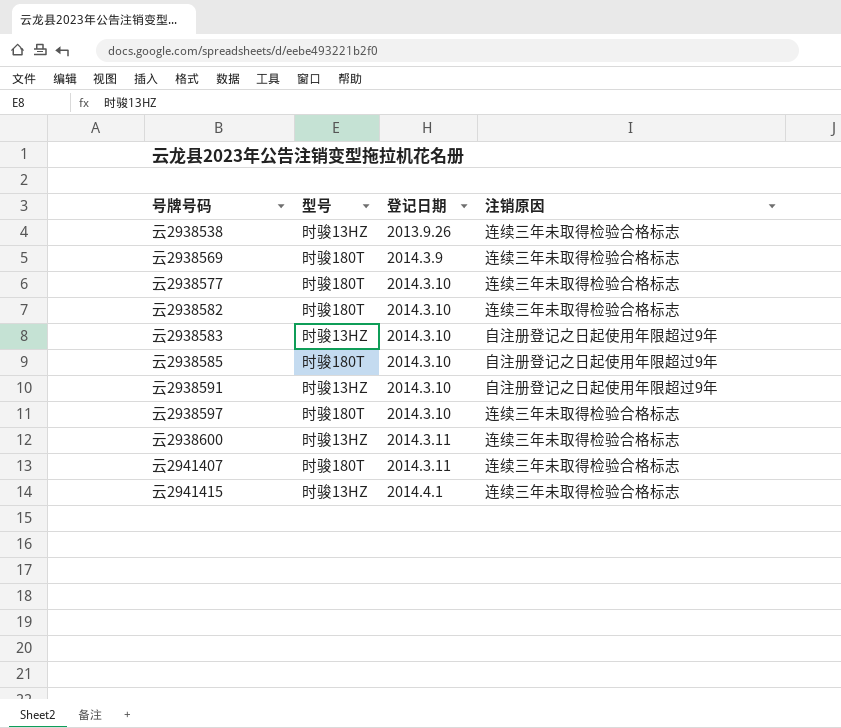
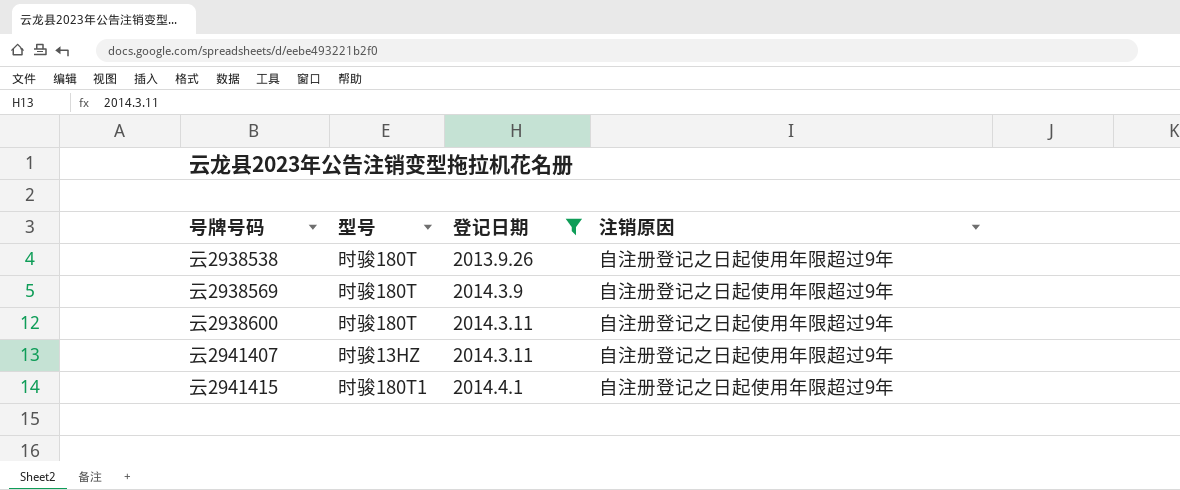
filter: none -> 登记日期 != 2014.3.10
云2938538 | 型号: 时骏13HZ -> 时骏180T
云2938538 | 注销原因: 连续三年未取得检验合格标志 -> 自注册登记之日起使用年限超过9年
云2938569 | 注销原因: 连续三年未取得检验合格标志 -> 自注册登记之日起使用年限超过9年
云2938600 | 型号: 时骏13HZ -> 时骏180T
云2938600 | 注销原因: 连续三年未取得检验合格标志 -> 自注册登记之日起使用年限超过9年
云2941407 | 型号: 时骏180T -> 时骏13HZ
云2941407 | 注销原因: 连续三年未取得检验合格标志 -> 自注册登记之日起使用年限超过9年
云2941415 | 型号: 时骏13HZ -> 时骏180T1
云2941415 | 注销原因: 连续三年未取得检验合格标志 -> 自注册登记之日起使用年限超过9年

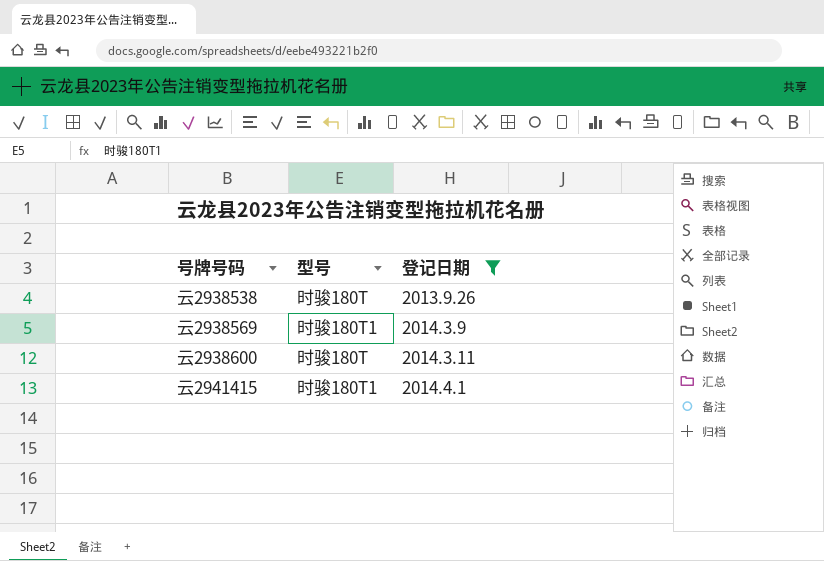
column 注销原因 | position: 4 -> none
row 云2941407: 时骏13HZ | 2014.3.11 | 自注册登记之日起使用年限超过9年 -> none
云2938569 | 型号: 时骏180T -> 时骏180T1

